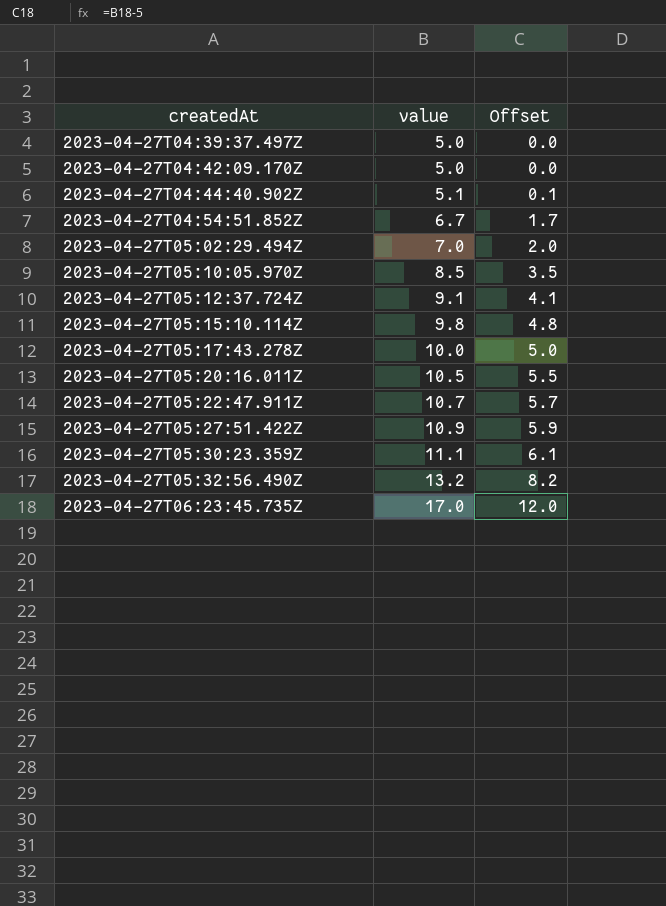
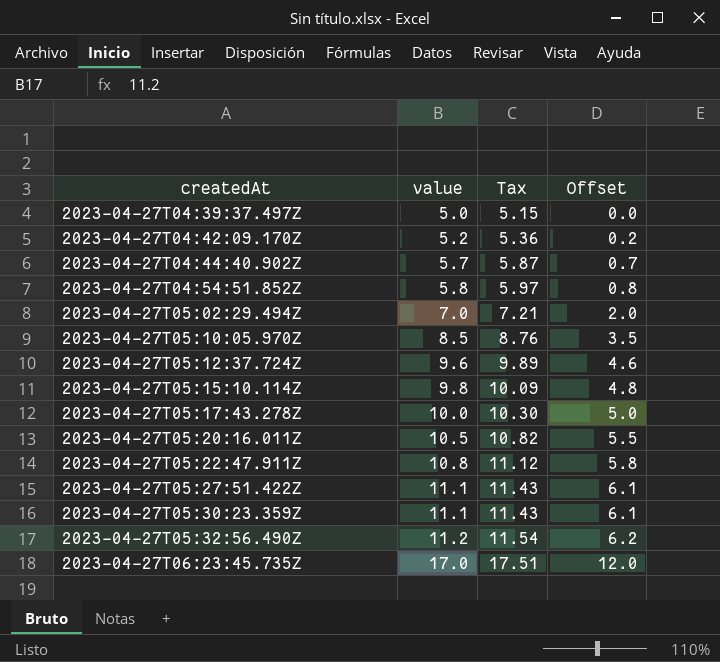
column Tax | formula: none -> [value] * 1.03
2023-04-27T04:42:09.170Z | value: 5.0 -> 5.2
2023-04-27T04:42:09.170Z | Offset: 0.0 -> 0.2
2023-04-27T04:44:40.902Z | value: 5.1 -> 5.7
2023-04-27T04:44:40.902Z | Offset: 0.1 -> 0.7
2023-04-27T04:54:51.852Z | value: 6.7 -> 5.8
2023-04-27T04:54:51.852Z | Offset: 1.7 -> 0.8
2023-04-27T05:12:37.724Z | value: 9.1 -> 9.6
2023-04-27T05:12:37.724Z | Offset: 4.1 -> 4.6
2023-04-27T05:22:47.911Z | value: 10.7 -> 10.8
2023-04-27T05:22:47.911Z | Offset: 5.7 -> 5.8
2023-04-27T05:27:51.422Z | value: 10.9 -> 11.1
2023-04-27T05:27:51.422Z | Offset: 5.9 -> 6.1
2023-04-27T05:32:56.490Z | value: 13.2 -> 11.2
2023-04-27T05:32:56.490Z | Offset: 8.2 -> 6.2

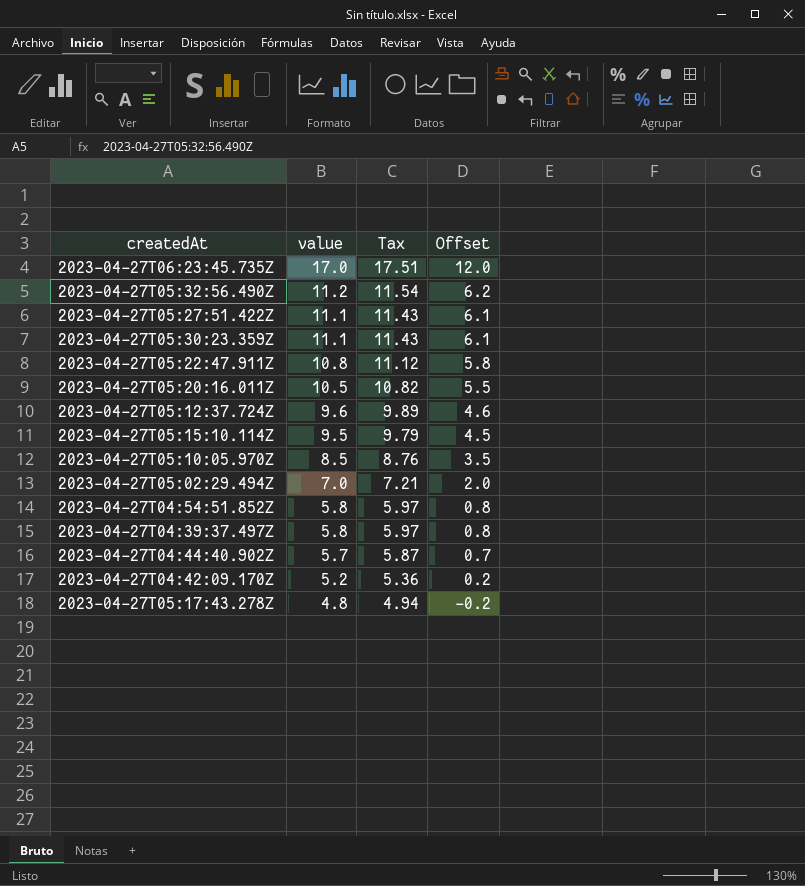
row order: createdAt ascending -> value descending
2023-04-27T05:15:10.114Z | value: 9.8 -> 9.5
2023-04-27T05:15:10.114Z | Tax: 10.09 -> 9.79
2023-04-27T05:15:10.114Z | Offset: 4.8 -> 4.5
2023-04-27T04:39:37.497Z | value: 5.0 -> 5.8
2023-04-27T04:39:37.497Z | Tax: 5.15 -> 5.97
2023-04-27T04:39:37.497Z | Offset: 0.0 -> 0.8
2023-04-27T05:17:43.278Z | value: 10.0 -> 4.8
2023-04-27T05:17:43.278Z | Tax: 10.30 -> 4.94
2023-04-27T05:17:43.278Z | Offset: 5.0 -> -0.2

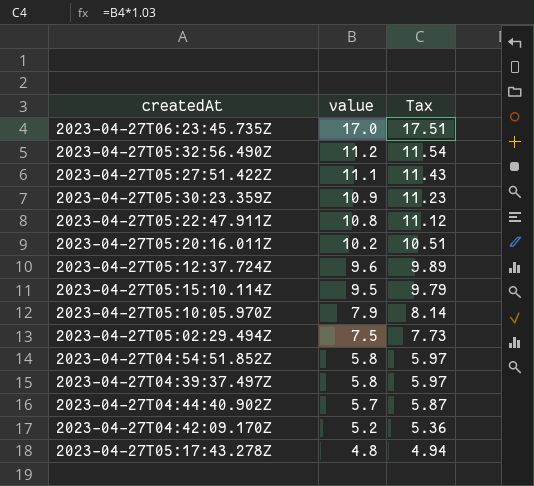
column Offset | formula: [value] - 5 -> none
2023-04-27T05:30:23.359Z | value: 11.1 -> 10.9
2023-04-27T05:30:23.359Z | Tax: 11.43 -> 11.23
2023-04-27T05:20:16.011Z | value: 10.5 -> 10.2
2023-04-27T05:20:16.011Z | Tax: 10.82 -> 10.51
2023-04-27T05:10:05.970Z | value: 8.5 -> 7.9
2023-04-27T05:10:05.970Z | Tax: 8.76 -> 8.14
2023-04-27T05:02:29.494Z | value: 7.0 -> 7.5
2023-04-27T05:02:29.494Z | Tax: 7.21 -> 7.73

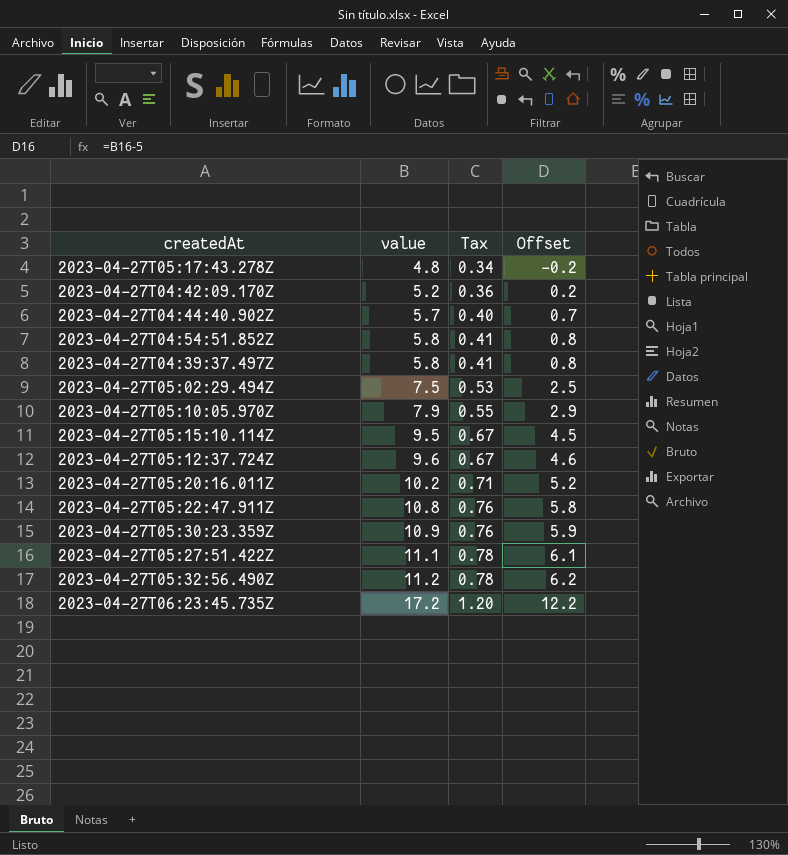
row order: value descending -> value ascending
column Tax | formula: [value] * 1.03 -> [value] * 0.07
column Offset | formula: none -> [value] - 5
2023-04-27T06:23:45.735Z | value: 17.0 -> 17.2

